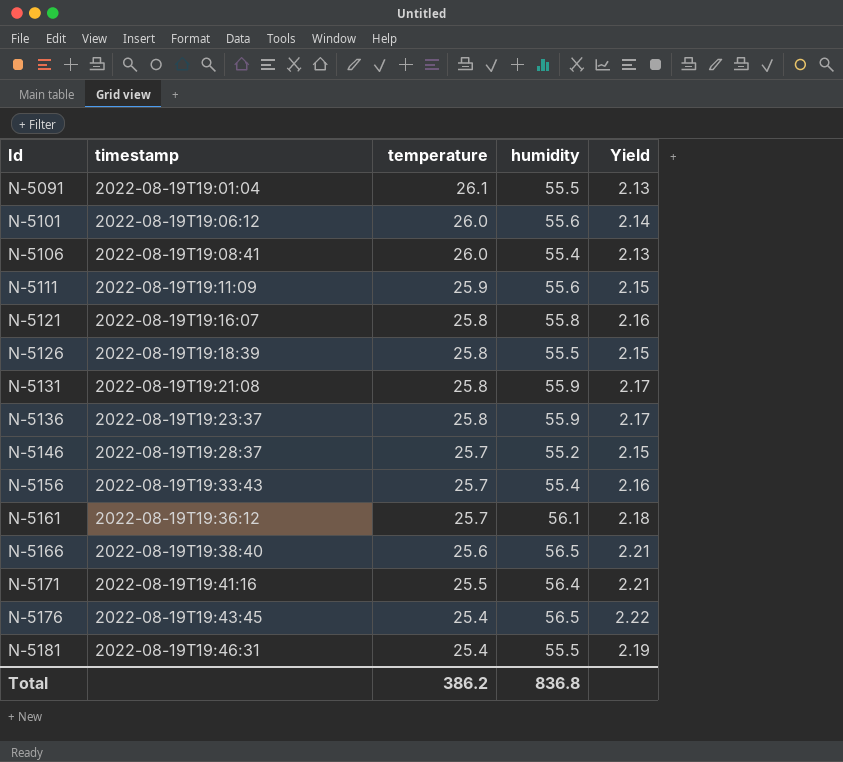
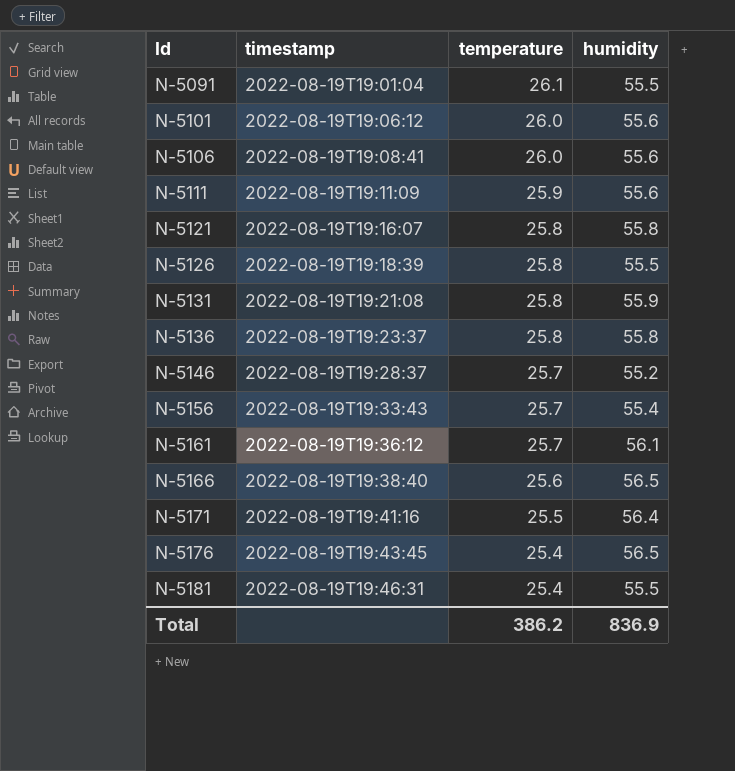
column Yield | formula: [humidity] / [temperature] -> none
N-5106 | humidity: 55.4 -> 55.6
N-5136 | humidity: 55.9 -> 55.8
Total | humidity: 836.8 -> 836.9

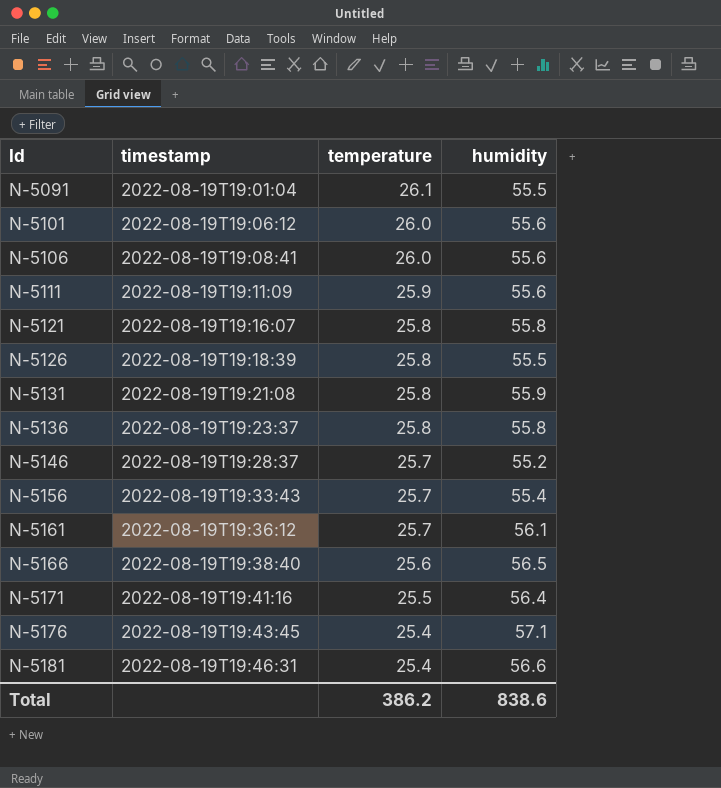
N-5176 | humidity: 56.5 -> 57.1
N-5181 | humidity: 55.5 -> 56.6
Total | humidity: 836.9 -> 838.6

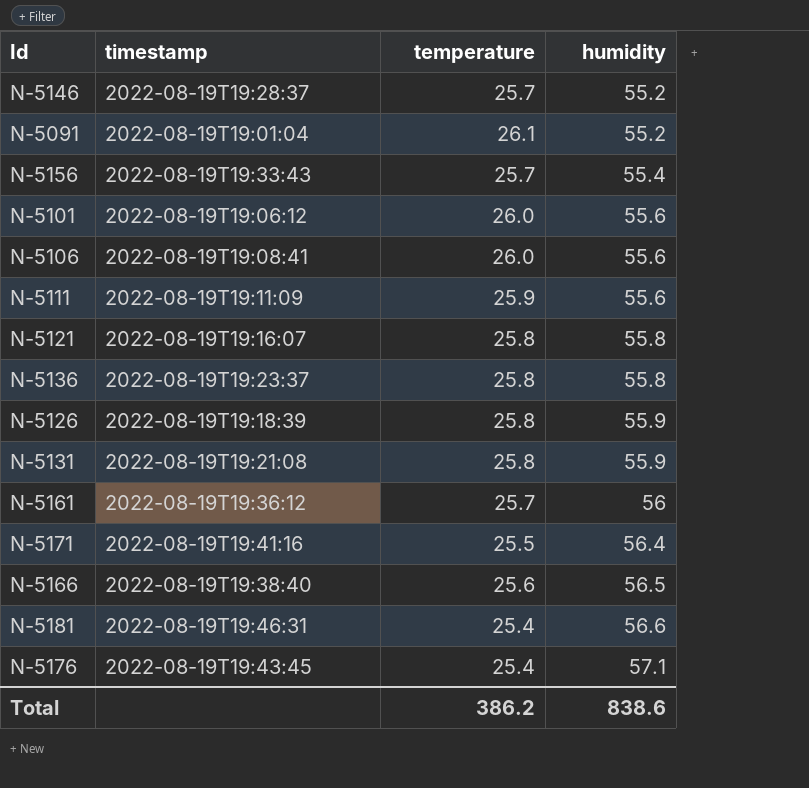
row order: Id ascending -> humidity ascending
N-5091 | humidity: 55.5 -> 55.2
N-5126 | humidity: 55.5 -> 55.9
N-5161 | humidity: 56.1 -> 56

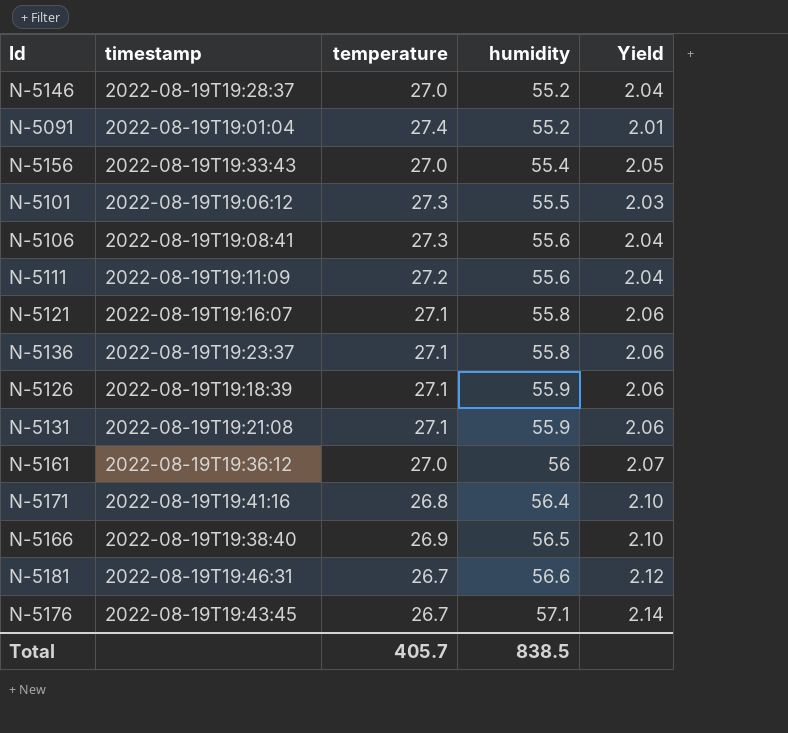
column Yield | formula: none -> [humidity] / [temperature]
N-5146 | temperature: 25.7 -> 27.0
N-5091 | temperature: 26.1 -> 27.4
N-5156 | temperature: 25.7 -> 27.0
N-5101 | temperature: 26.0 -> 27.3
N-5101 | humidity: 55.6 -> 55.5
N-5106 | temperature: 26.0 -> 27.3
N-5111 | temperature: 25.9 -> 27.2
N-5121 | temperature: 25.8 -> 27.1
N-5136 | temperature: 25.8 -> 27.1
N-5126 | temperature: 25.8 -> 27.1
N-5131 | temperature: 25.8 -> 27.1
N-5161 | temperature: 25.7 -> 27.0
N-5171 | temperature: 25.5 -> 26.8
N-5166 | temperature: 25.6 -> 26.9
N-5181 | temperature: 25.4 -> 26.7
N-5176 | temperature: 25.4 -> 26.7
Total | temperature: 386.2 -> 405.7
Total | humidity: 838.6 -> 838.5

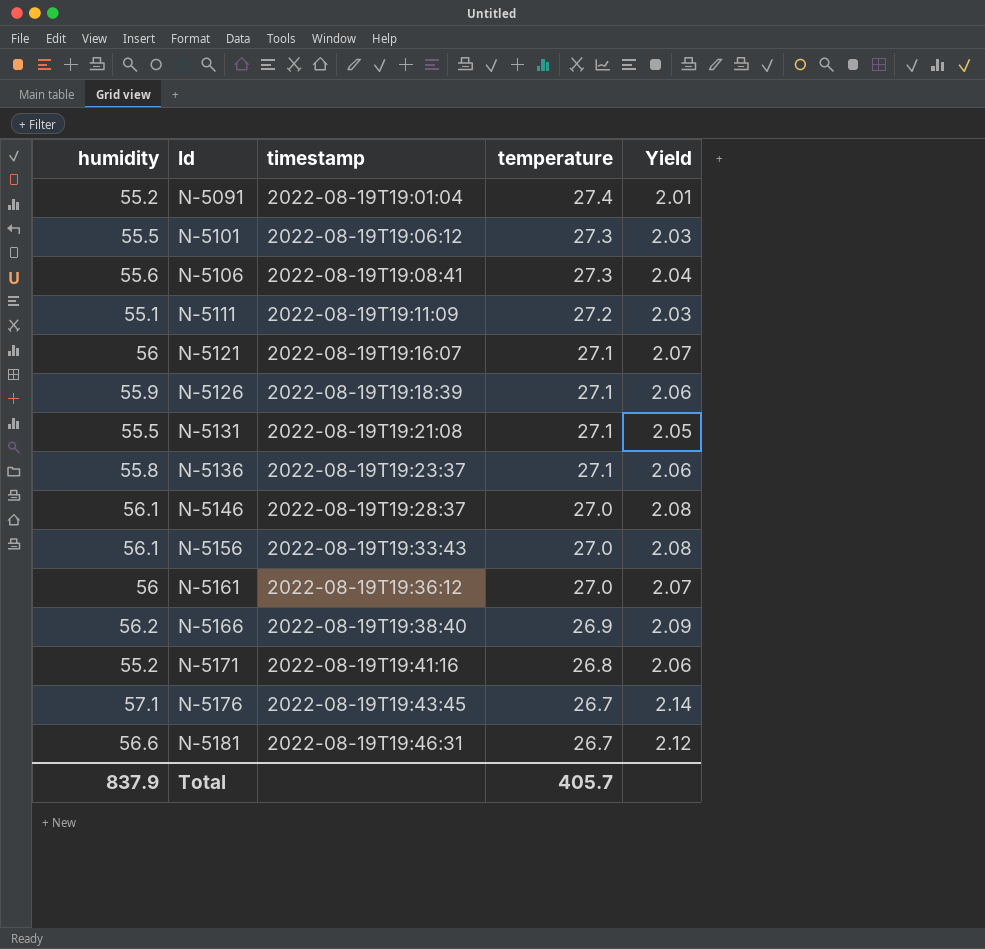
row order: humidity ascending -> Id ascending
column humidity | position: 4 -> 1
N-5111 | humidity: 55.6 -> 55.1
N-5111 | Yield: 2.04 -> 2.03
N-5121 | humidity: 55.8 -> 56
N-5121 | Yield: 2.06 -> 2.07
N-5131 | humidity: 55.9 -> 55.5
N-5131 | Yield: 2.06 -> 2.05
N-5146 | humidity: 55.2 -> 56.1
N-5146 | Yield: 2.04 -> 2.08
N-5156 | humidity: 55.4 -> 56.1
N-5156 | Yield: 2.05 -> 2.08
N-5166 | humidity: 56.5 -> 56.2
N-5166 | Yield: 2.10 -> 2.09
N-5171 | humidity: 56.4 -> 55.2
N-5171 | Yield: 2.10 -> 2.06
Total | humidity: 838.5 -> 837.9

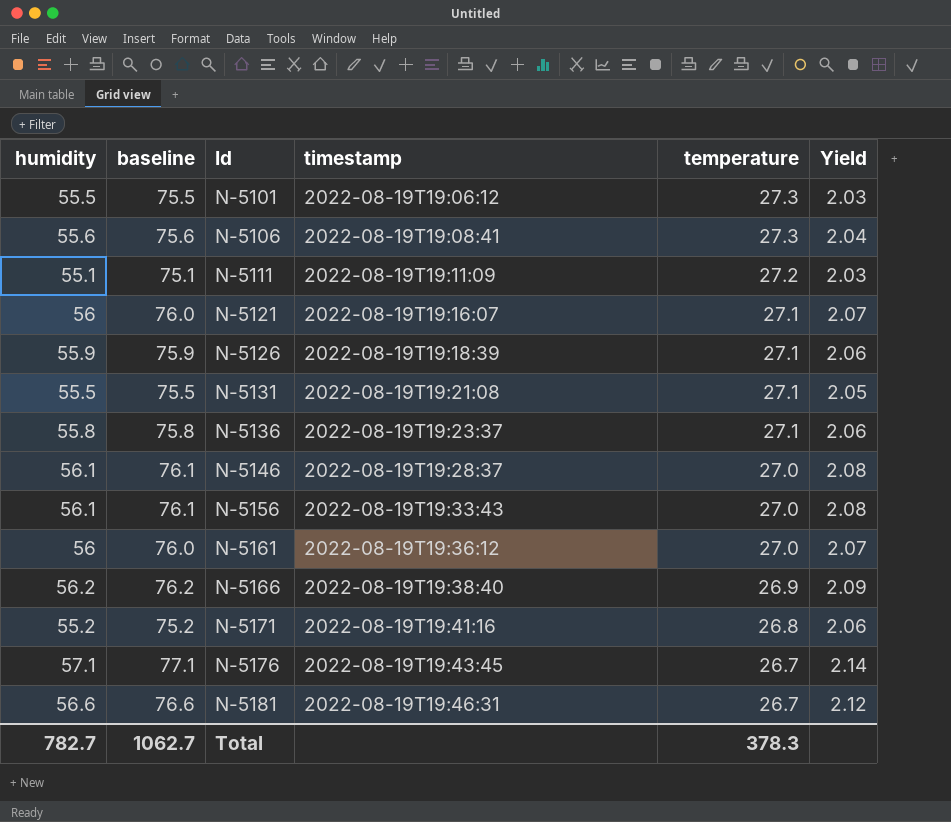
column baseline | formula: none -> [humidity] + 20
row N-5091: 55.2 | 2022-08-19T19:01:04 | 27.4 | 2.01 -> none
Total | humidity: 837.9 -> 782.7
Total | temperature: 405.7 -> 378.3

